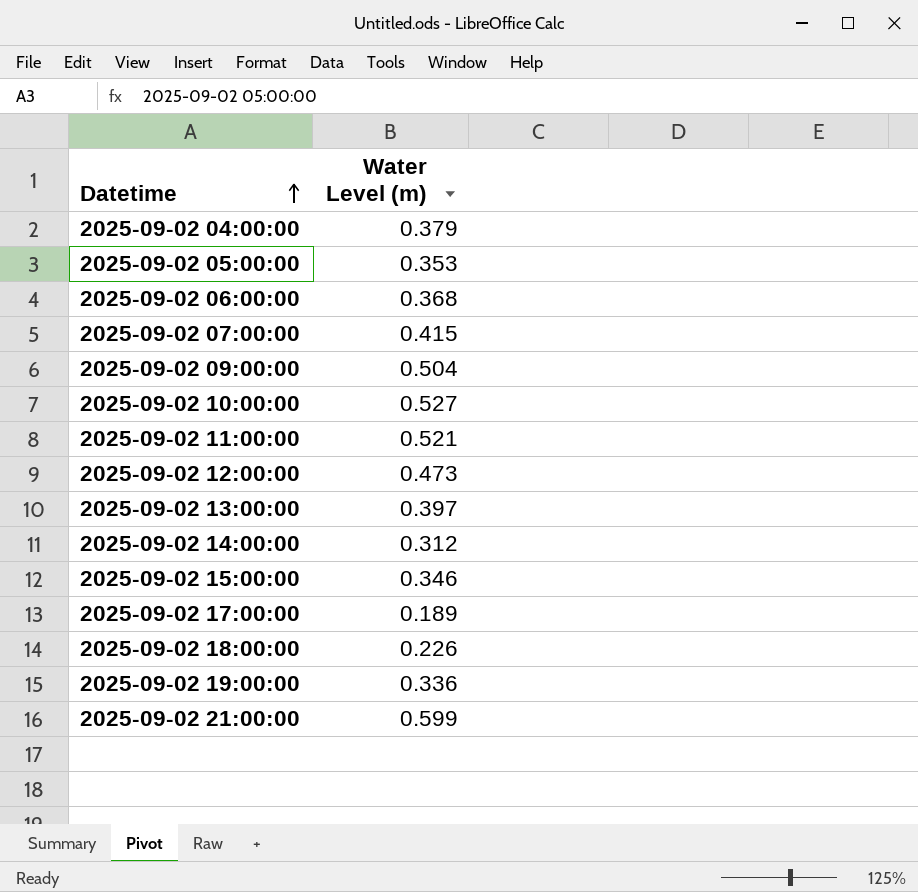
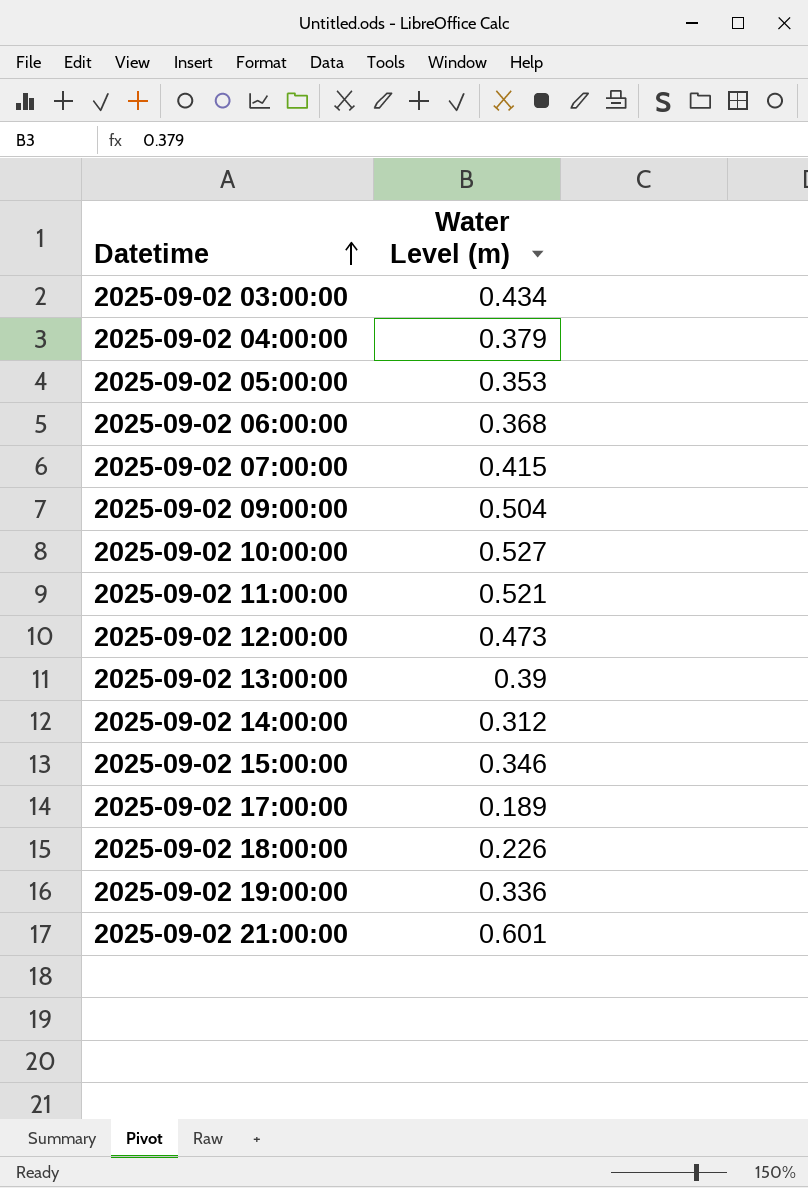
row 2025-09-02 03:00:00: none -> 0.434
2025-09-02 13:00:00 | Water Level (m): 0.397 -> 0.39
2025-09-02 21:00:00 | Water Level (m): 0.599 -> 0.601

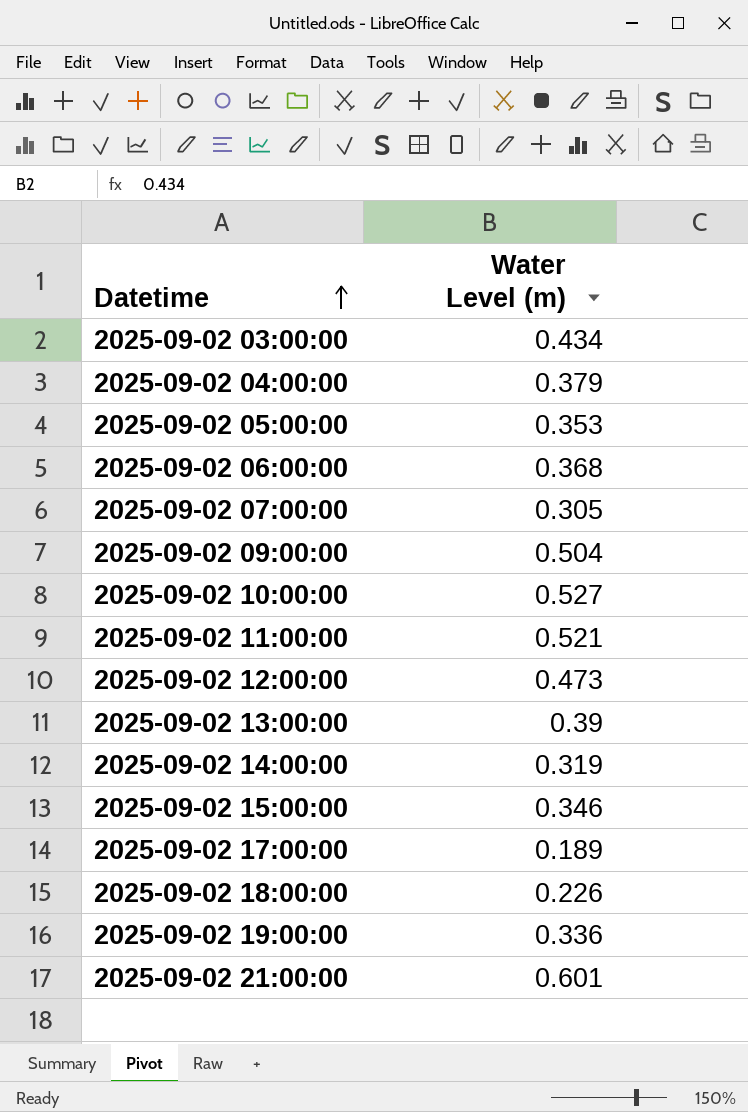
2025-09-02 07:00:00 | Water Level (m): 0.415 -> 0.305
2025-09-02 14:00:00 | Water Level (m): 0.312 -> 0.319

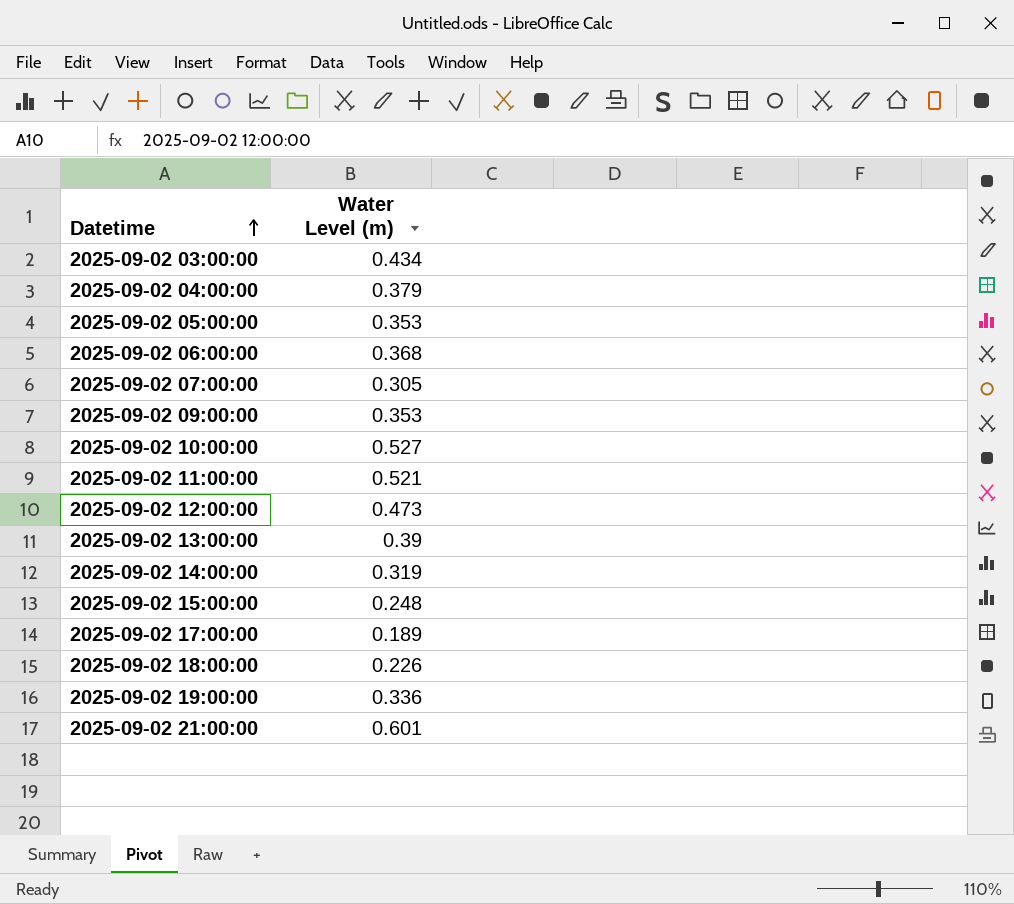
2025-09-02 09:00:00 | Water Level (m): 0.504 -> 0.353
2025-09-02 15:00:00 | Water Level (m): 0.346 -> 0.248

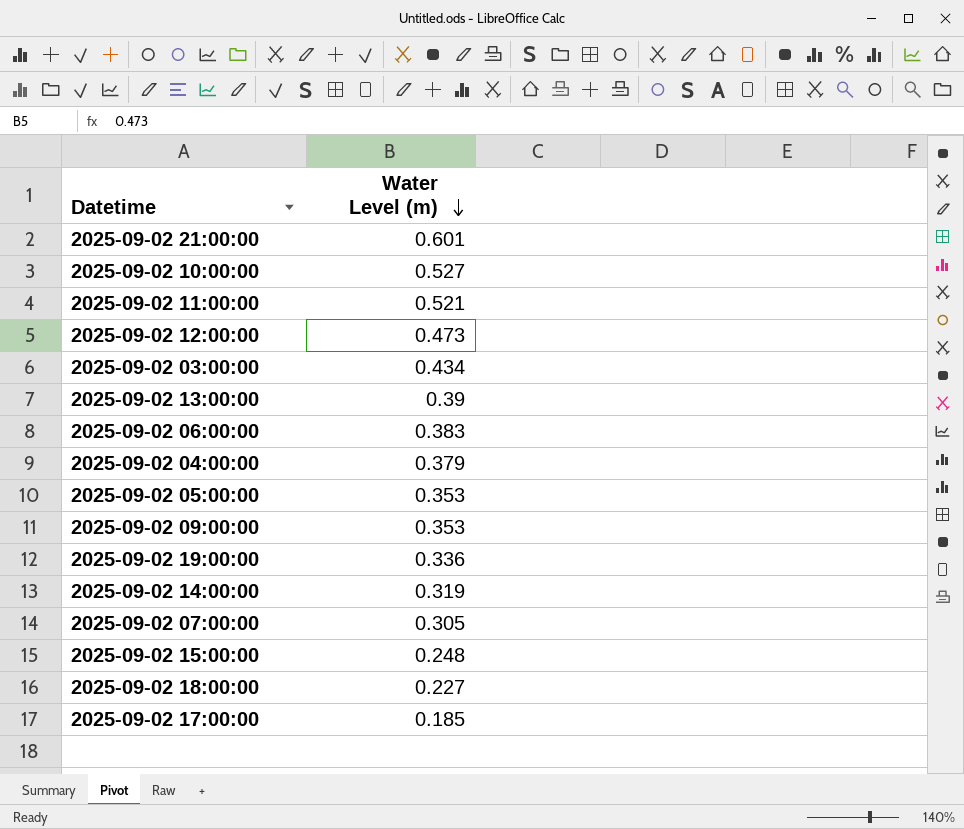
row order: Datetime ascending -> Water Level (m) descending
2025-09-02 06:00:00 | Water Level (m): 0.368 -> 0.383
2025-09-02 18:00:00 | Water Level (m): 0.226 -> 0.227
2025-09-02 17:00:00 | Water Level (m): 0.189 -> 0.185

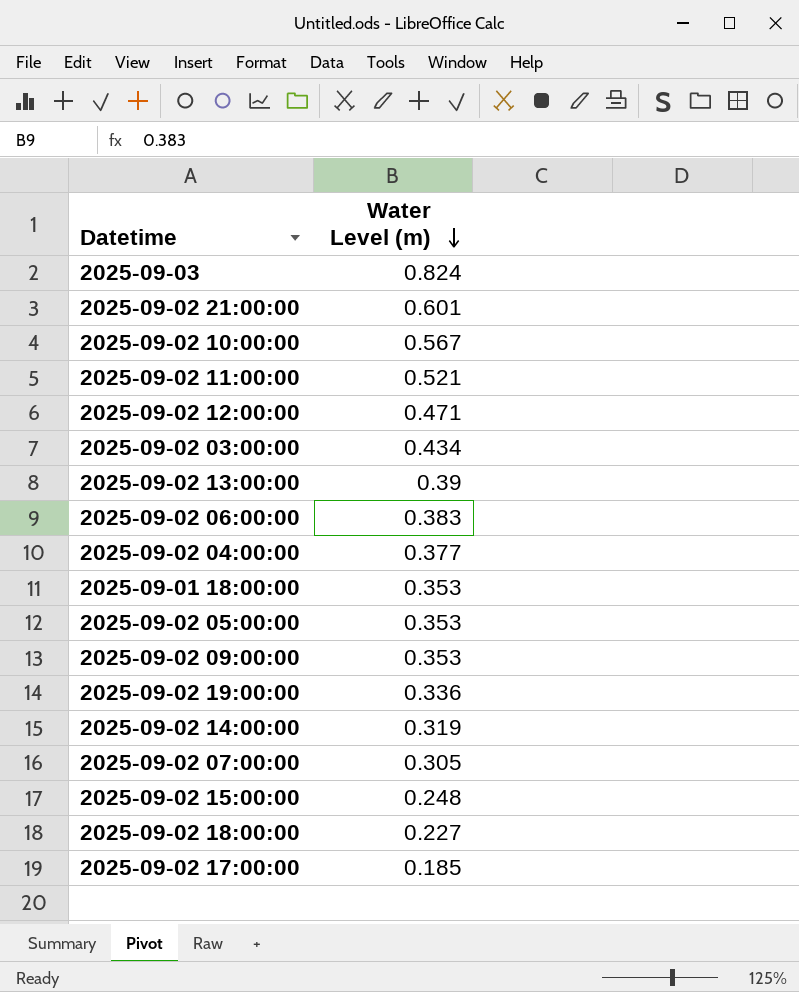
row 2025-09-03: none -> 0.824
2025-09-02 10:00:00 | Water Level (m): 0.527 -> 0.567
2025-09-02 12:00:00 | Water Level (m): 0.473 -> 0.471
2025-09-02 04:00:00 | Water Level (m): 0.379 -> 0.377
row 2025-09-01 18:00:00: none -> 0.353

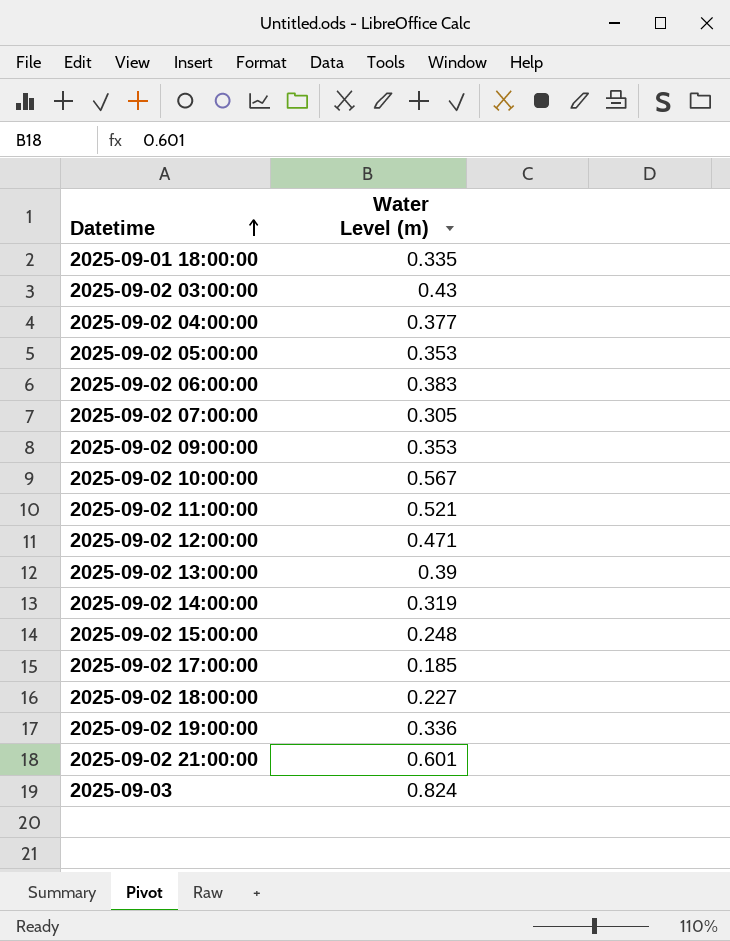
row order: Water Level (m) descending -> Datetime ascending
2025-09-01 18:00:00 | Water Level (m): 0.353 -> 0.335
2025-09-02 03:00:00 | Water Level (m): 0.434 -> 0.43

